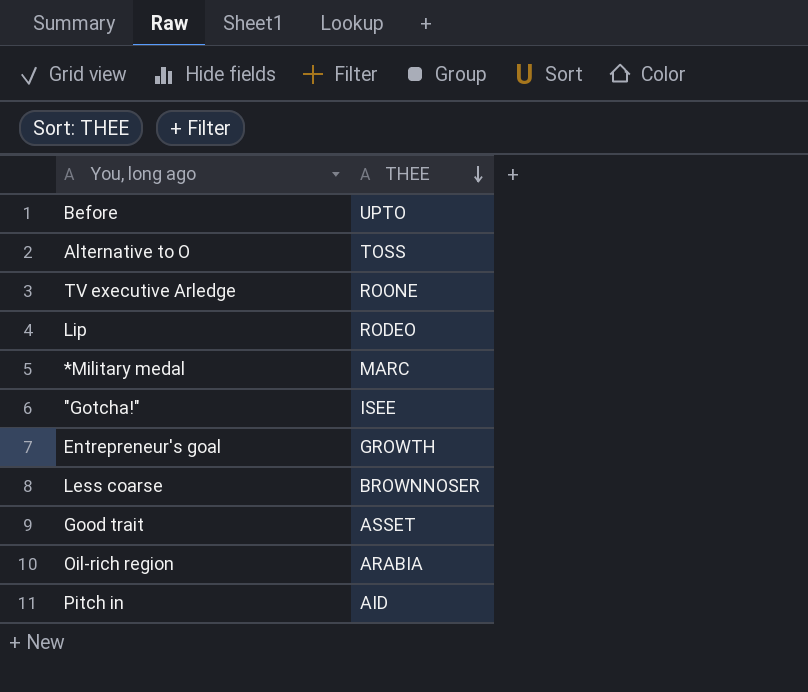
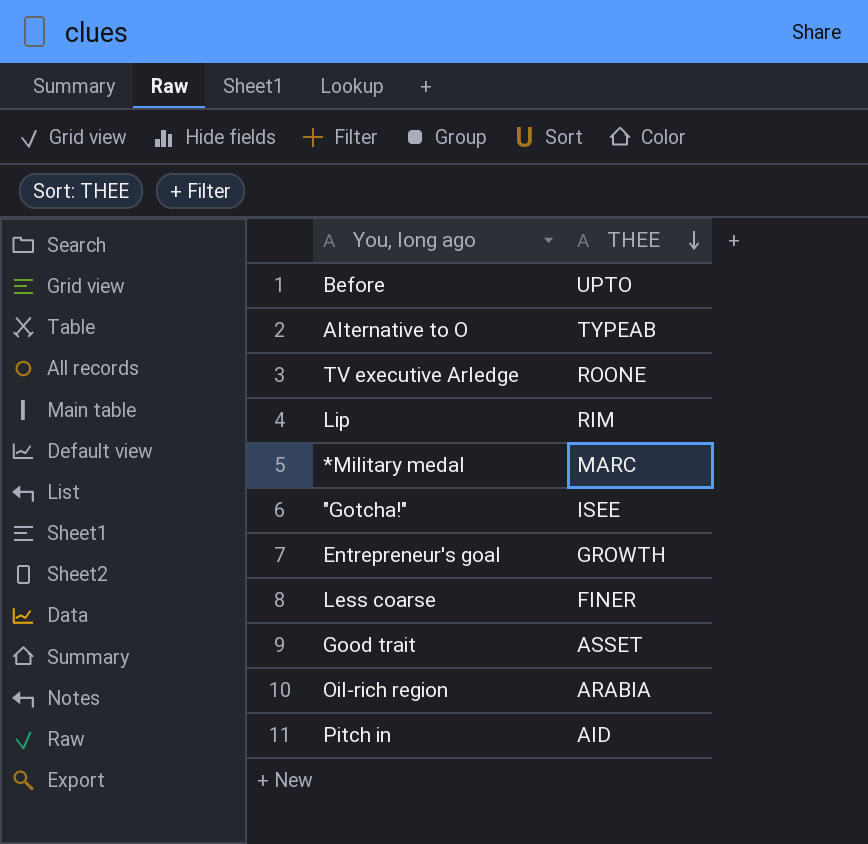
Alternative to O | THEE: TOSS -> TYPEAB
Lip | THEE: RODEO -> RIM
Less coarse | THEE: BROWNNOSER -> FINER

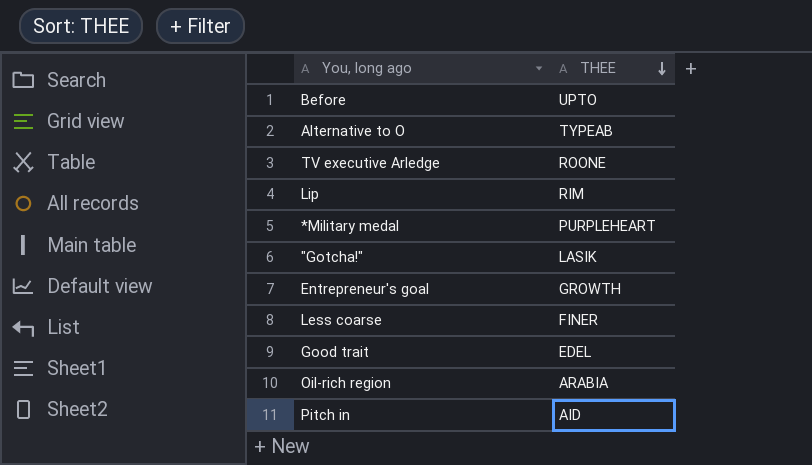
*Military medal | THEE: MARC -> PURPLEHEART
"Gotcha!" | THEE: ISEE -> LASIK
Good trait | THEE: ASSET -> EDEL

